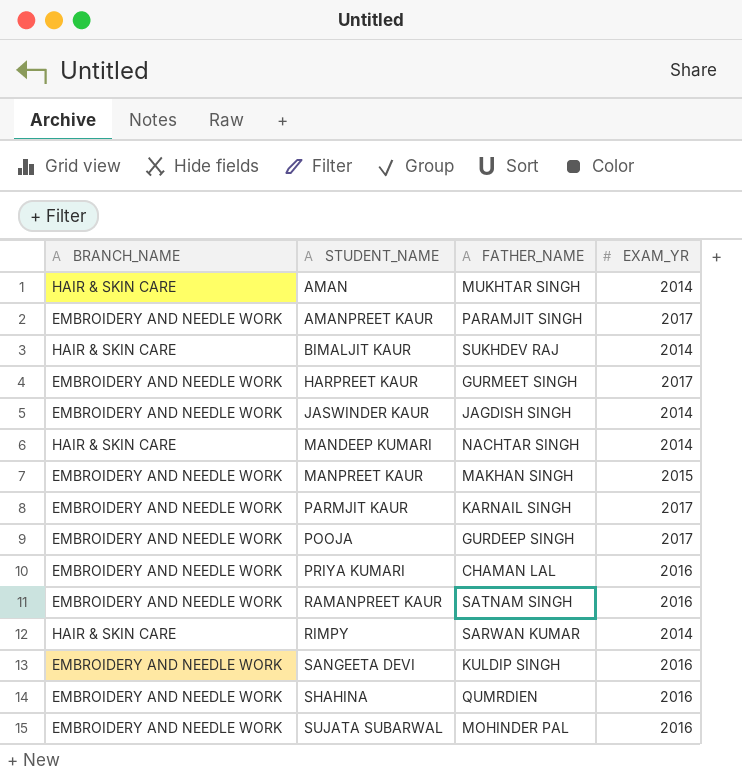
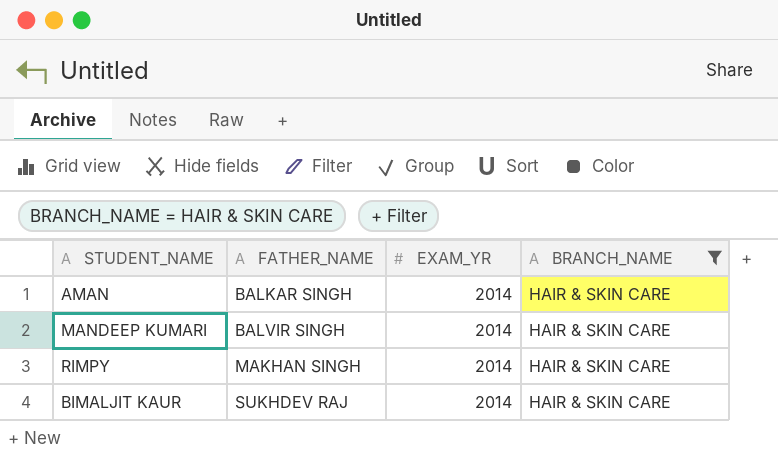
filter: none -> BRANCH_NAME = HAIR & SKIN CARE
row order: STUDENT_NAME ascending -> FATHER_NAME ascending
column BRANCH_NAME | position: 1 -> 4
AMAN | FATHER_NAME: MUKHTAR SINGH -> BALKAR SINGH
MANDEEP KUMARI | FATHER_NAME: NACHTAR SINGH -> BALVIR SINGH
RIMPY | FATHER_NAME: SARWAN KUMAR -> MAKHAN SINGH

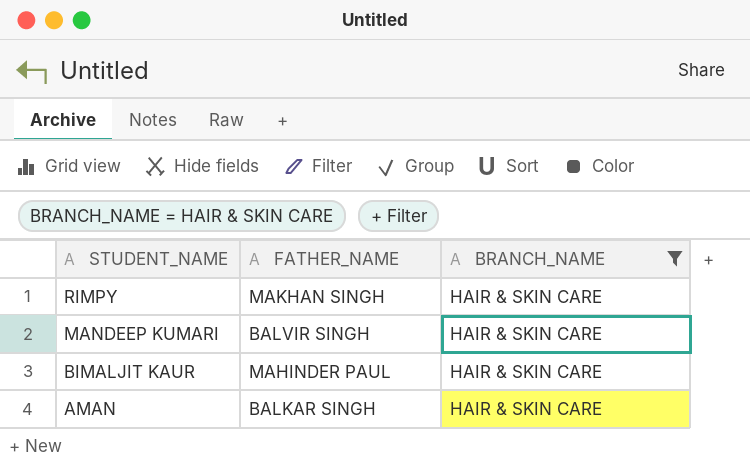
row order: FATHER_NAME ascending -> STUDENT_NAME descending
column EXAM_YR | position: 3 -> none
BIMALJIT KAUR | FATHER_NAME: SUKHDEV RAJ -> MAHINDER PAUL

